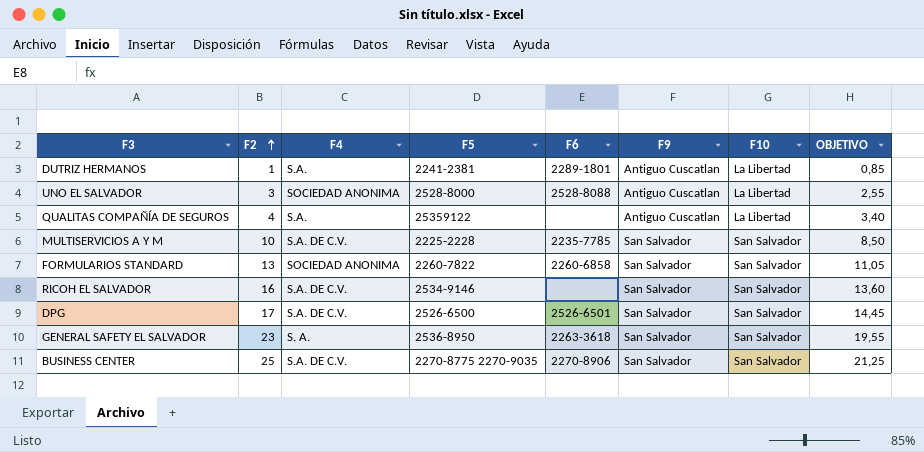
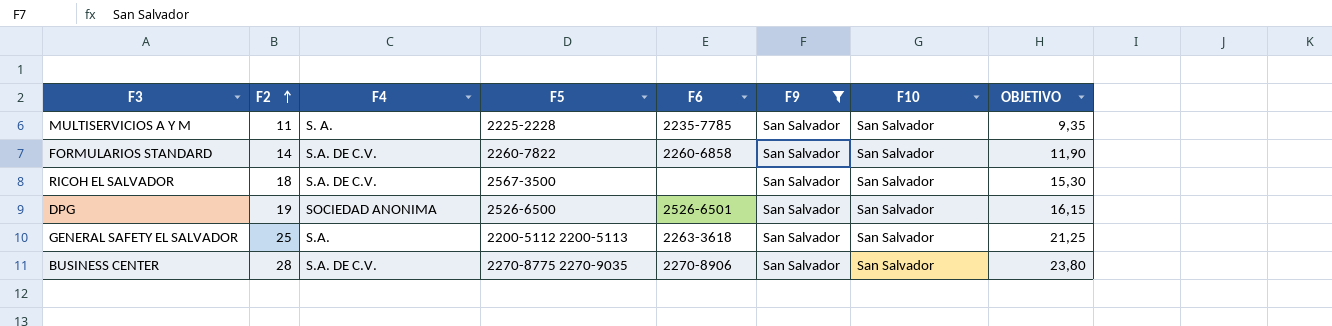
filter: none -> F9 = San Salvador
MULTISERVICIOS A Y M | F2: 10 -> 11
MULTISERVICIOS A Y M | F4: S.A. DE C.V. -> S. A.
MULTISERVICIOS A Y M | OBJETIVO: 8,50 -> 9,35
FORMULARIOS STANDARD | F2: 13 -> 14
FORMULARIOS STANDARD | F4: SOCIEDAD ANONIMA -> S.A. DE C.V.
FORMULARIOS STANDARD | OBJETIVO: 11,05 -> 11,90
RICOH EL SALVADOR | F2: 16 -> 18
RICOH EL SALVADOR | F5: 2534-9146 -> 2567-3500
RICOH EL SALVADOR | OBJETIVO: 13,60 -> 15,30
DPG | F2: 17 -> 19
DPG | F4: S.A. DE C.V. -> SOCIEDAD ANONIMA
DPG | OBJETIVO: 14,45 -> 16,15
GENERAL SAFETY EL SALVADOR | F2: 23 -> 25
GENERAL SAFETY EL SALVADOR | F4: S. A. -> S.A.
GENERAL SAFETY EL SALVADOR | F5: 2536-8950 -> 2200-5112 2200-5113
GENERAL SAFETY EL SALVADOR | OBJETIVO: 19,55 -> 21,25
BUSINESS CENTER | F2: 25 -> 28
BUSINESS CENTER | OBJETIVO: 21,25 -> 23,80

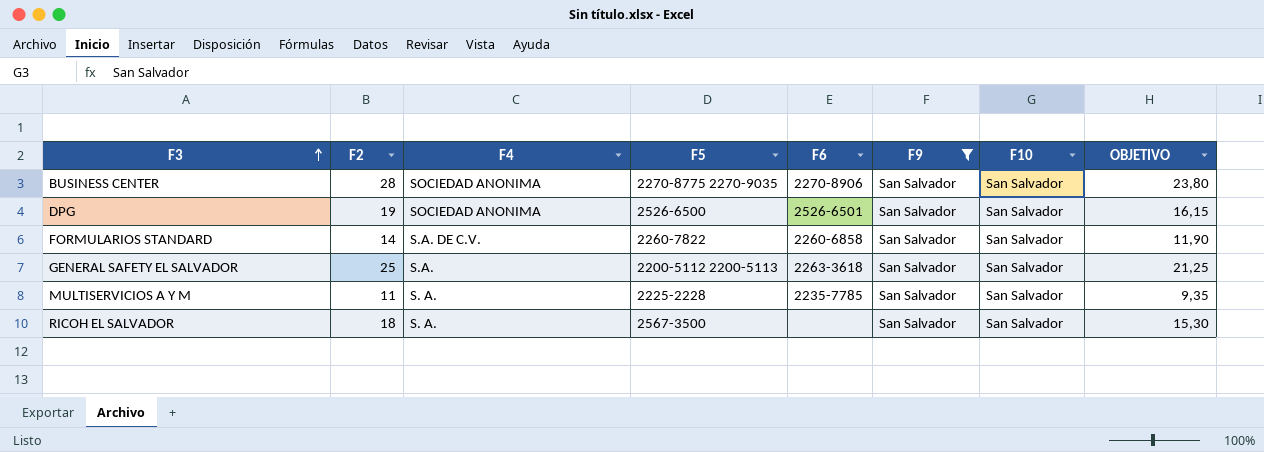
row order: F2 ascending -> F3 ascending
BUSINESS CENTER | F4: S.A. DE C.V. -> SOCIEDAD ANONIMA
RICOH EL SALVADOR | F4: S.A. DE C.V. -> S. A.

